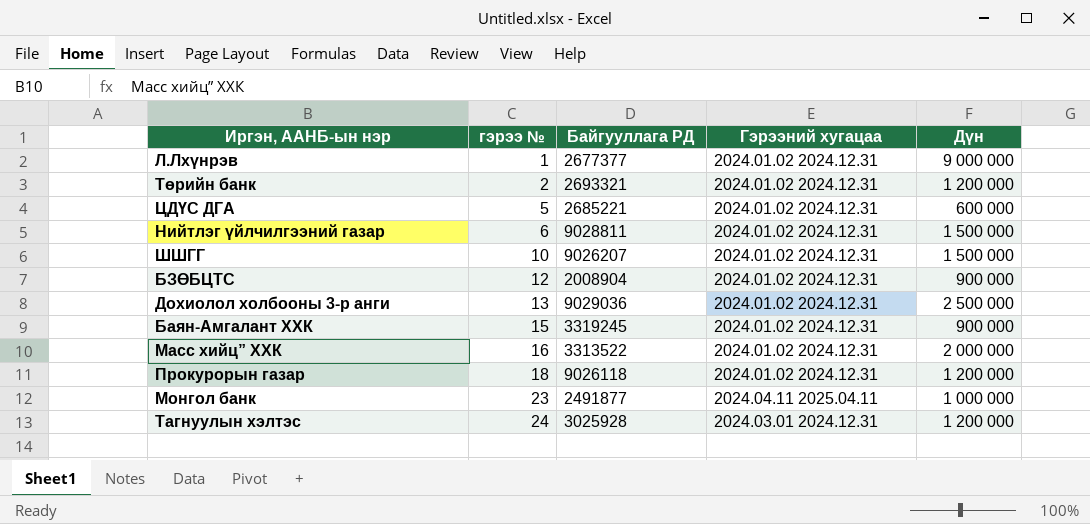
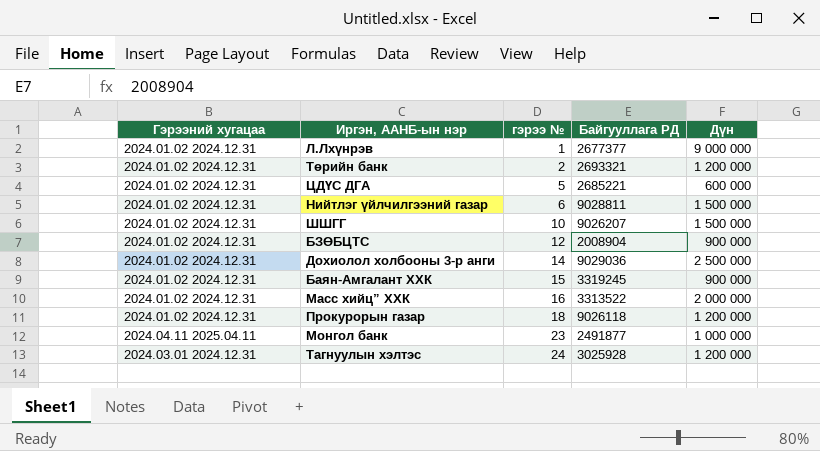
column Гэрээний хугацаа | position: 4 -> 1
Дохиолол холбооны 3-р анги | гэрээ №: 13 -> 14

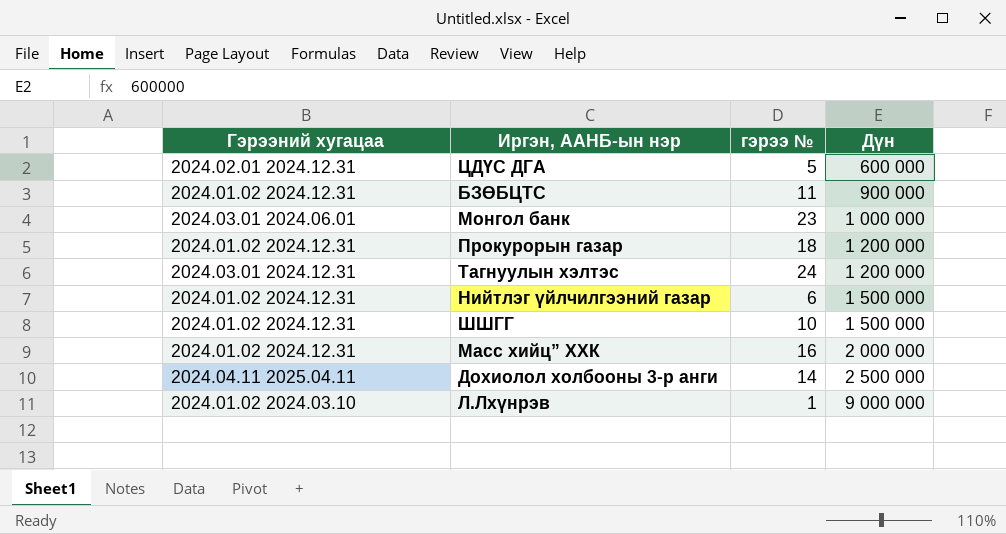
row order: гэрээ № ascending -> Дүн ascending
column Байгууллага РД | position: 4 -> none
row Төрийн банк: 2024.01.02 2024.12.31 | 2 | 2693321 | 1 200 000 -> none
row Баян-Амгалант ХХК: 2024.01.02 2024.12.31 | 15 | 3319245 | 900 000 -> none
ЦДҮС ДГА | Гэрээний хугацаа: 2024.01.02 2024.12.31 -> 2024.02.01 2024.12.31
БЗӨБЦТС | гэрээ №: 12 -> 11
Монгол банк | Гэрээний хугацаа: 2024.04.11 2025.04.11 -> 2024.03.01 2024.06.01
Дохиолол холбооны 3-р анги | Гэрээний хугацаа: 2024.01.02 2024.12.31 -> 2024.04.11 2025.04.11
Л.Лхүнрэв | Гэрээний хугацаа: 2024.01.02 2024.12.31 -> 2024.01.02 2024.03.10

